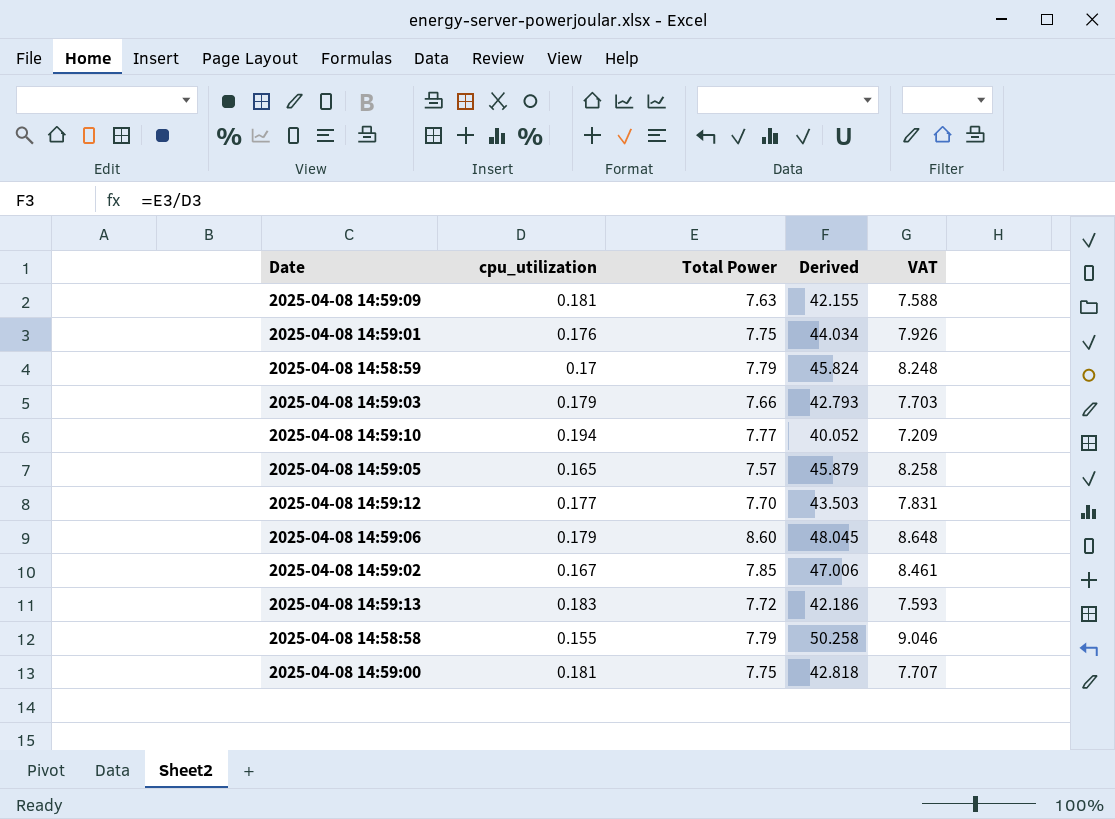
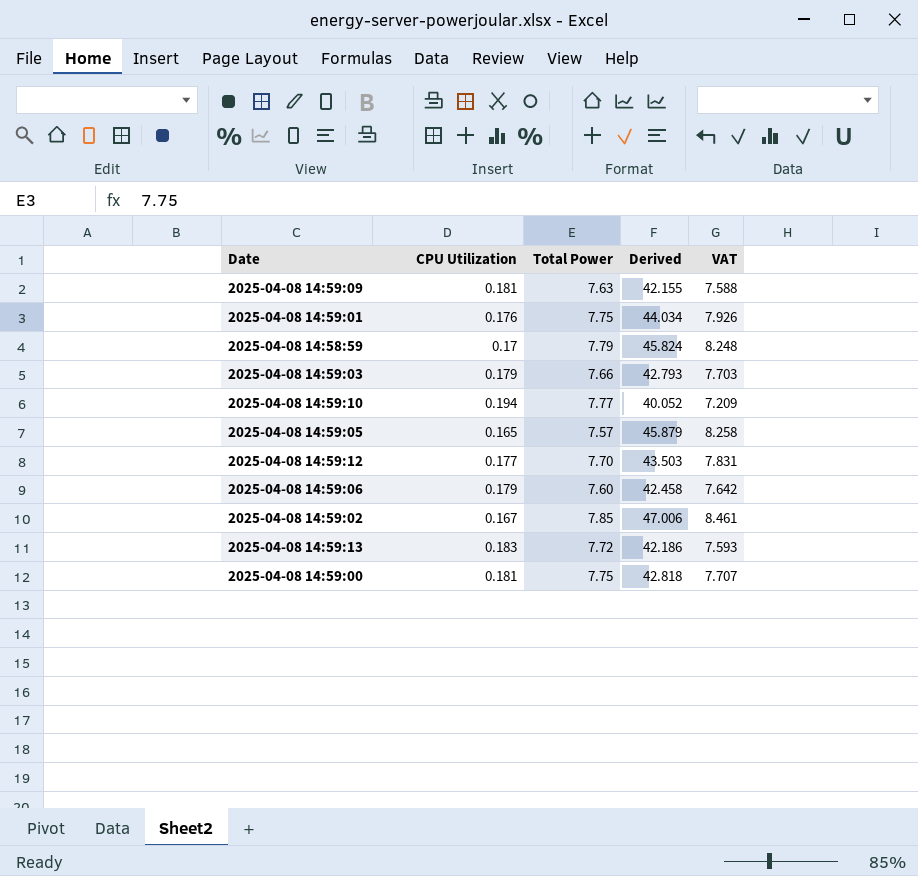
column name: cpu_utilization -> CPU Utilization
row 2025-04-08 14:58:58: 0.155 | 7.79 | 50.258 | 9.046 -> none
2025-04-08 14:59:06 | Total Power: 8.60 -> 7.60
2025-04-08 14:59:06 | Derived: 48.045 -> 42.458
2025-04-08 14:59:06 | VAT: 8.648 -> 7.642

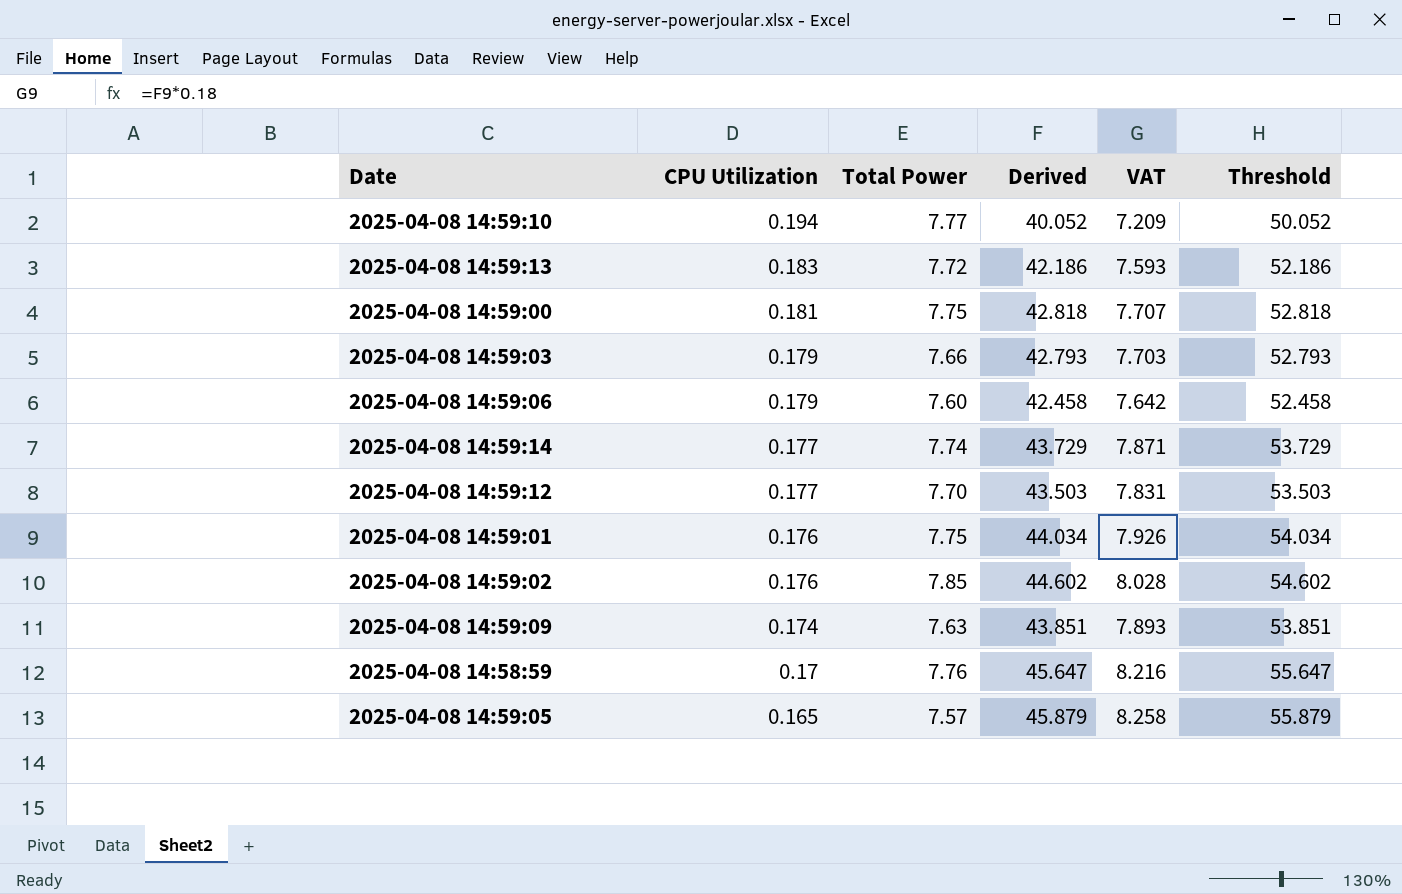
row order: none -> CPU Utilization descending
column Threshold | formula: none -> [Derived] + 10
row 2025-04-08 14:59:14: none -> 0.177 | 7.74 | 43.729 | 7.871 | 53.729
2025-04-08 14:59:02 | CPU Utilization: 0.167 -> 0.176
2025-04-08 14:59:02 | Derived: 47.006 -> 44.602
2025-04-08 14:59:02 | VAT: 8.461 -> 8.028
2025-04-08 14:59:09 | CPU Utilization: 0.181 -> 0.174
2025-04-08 14:59:09 | Derived: 42.155 -> 43.851
2025-04-08 14:59:09 | VAT: 7.588 -> 7.893
2025-04-08 14:58:59 | Total Power: 7.79 -> 7.76
2025-04-08 14:58:59 | Derived: 45.824 -> 45.647
2025-04-08 14:58:59 | VAT: 8.248 -> 8.216

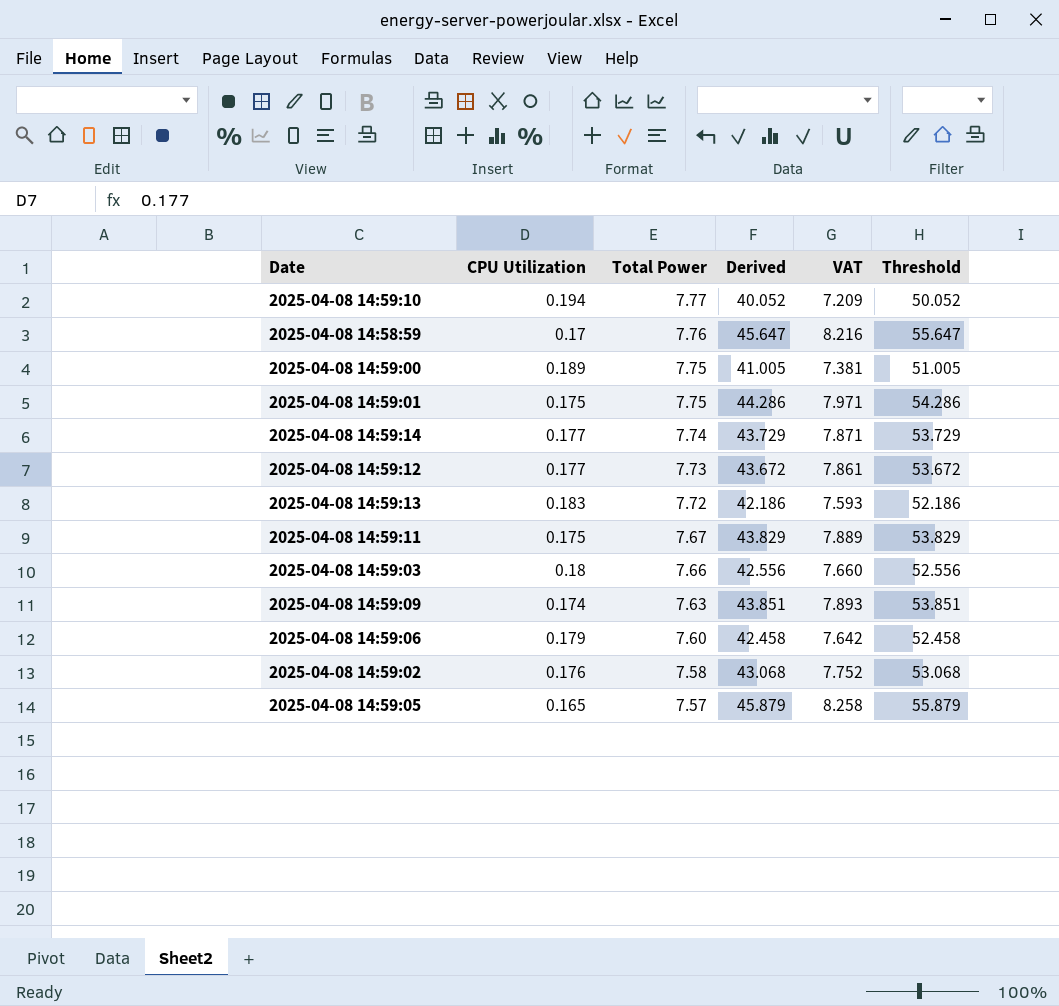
row order: CPU Utilization descending -> Total Power descending
2025-04-08 14:59:00 | CPU Utilization: 0.181 -> 0.189
2025-04-08 14:59:00 | Derived: 42.818 -> 41.005
2025-04-08 14:59:00 | VAT: 7.707 -> 7.381
2025-04-08 14:59:00 | Threshold: 52.818 -> 51.005
2025-04-08 14:59:01 | CPU Utilization: 0.176 -> 0.175
2025-04-08 14:59:01 | Derived: 44.034 -> 44.286
2025-04-08 14:59:01 | VAT: 7.926 -> 7.971
2025-04-08 14:59:01 | Threshold: 54.034 -> 54.286
2025-04-08 14:59:12 | Total Power: 7.70 -> 7.73
2025-04-08 14:59:12 | Derived: 43.503 -> 43.672
2025-04-08 14:59:12 | VAT: 7.831 -> 7.861
2025-04-08 14:59:12 | Threshold: 53.503 -> 53.672
row 2025-04-08 14:59:11: none -> 0.175 | 7.67 | 43.829 | 7.889 | 53.829
2025-04-08 14:59:03 | CPU Utilization: 0.179 -> 0.18
2025-04-08 14:59:03 | Derived: 42.793 -> 42.556
2025-04-08 14:59:03 | VAT: 7.703 -> 7.660
2025-04-08 14:59:03 | Threshold: 52.793 -> 52.556
2025-04-08 14:59:02 | Total Power: 7.85 -> 7.58
2025-04-08 14:59:02 | Derived: 44.602 -> 43.068
2025-04-08 14:59:02 | VAT: 8.028 -> 7.752
2025-04-08 14:59:02 | Threshold: 54.602 -> 53.068

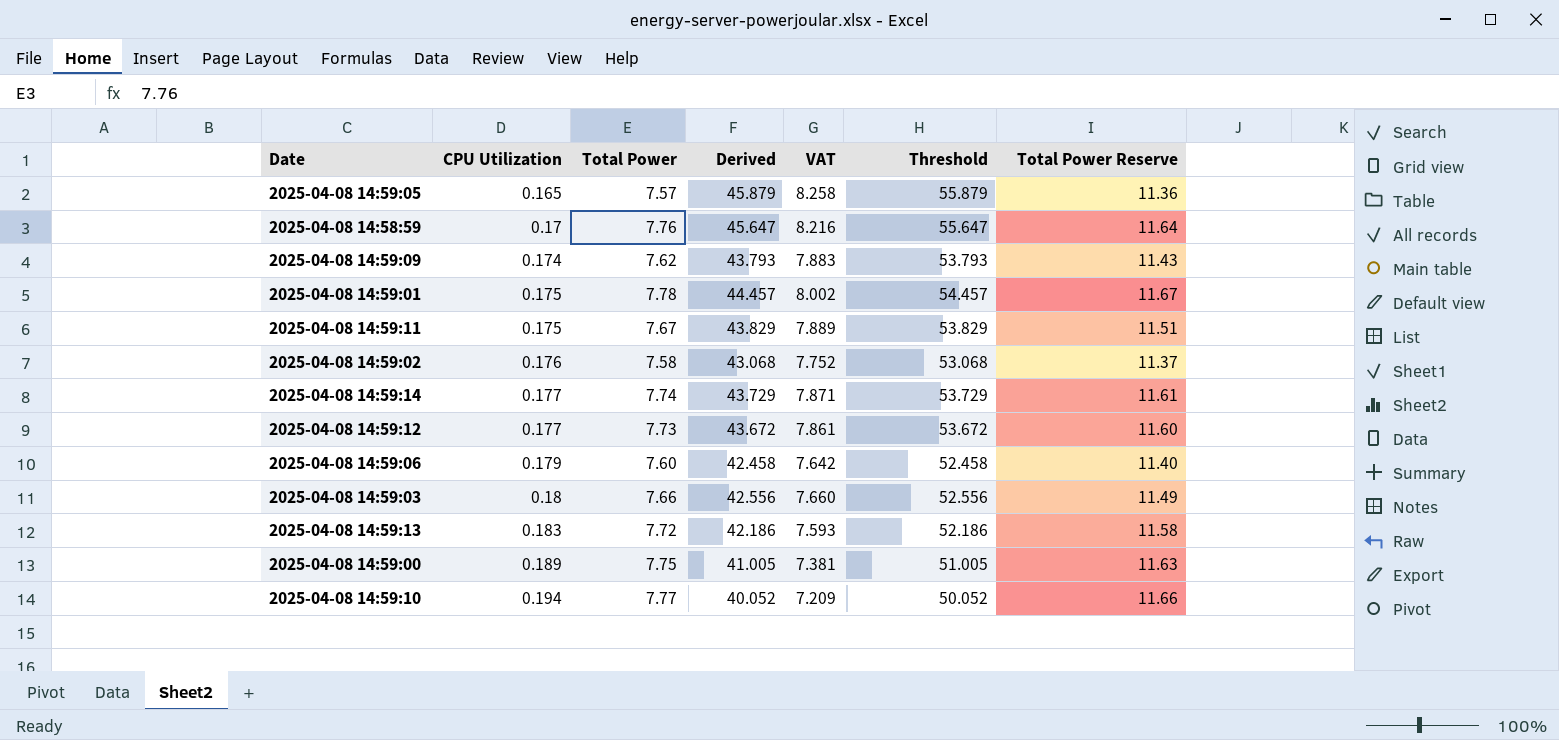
row order: Total Power descending -> CPU Utilization ascending
column Total Power Reserve | formula: none -> [Total Power] * 1.5
2025-04-08 14:59:09 | Total Power: 7.63 -> 7.62
2025-04-08 14:59:09 | Derived: 43.851 -> 43.793
2025-04-08 14:59:09 | VAT: 7.893 -> 7.883
2025-04-08 14:59:09 | Threshold: 53.851 -> 53.793
2025-04-08 14:59:01 | Total Power: 7.75 -> 7.78
2025-04-08 14:59:01 | Derived: 44.286 -> 44.457
2025-04-08 14:59:01 | VAT: 7.971 -> 8.002
2025-04-08 14:59:01 | Threshold: 54.286 -> 54.457

